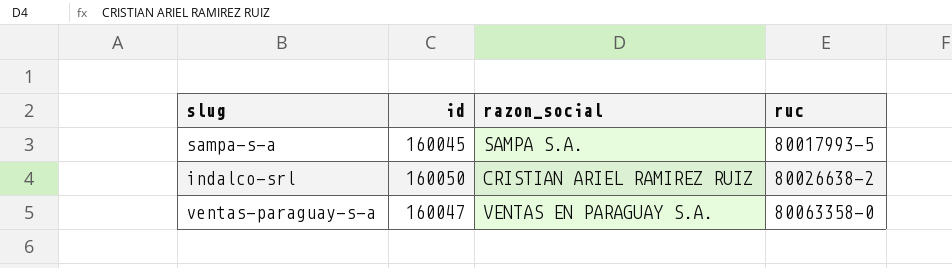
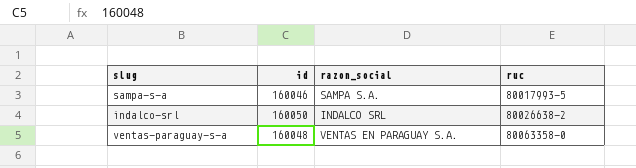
sampa-s-a | id: 160045 -> 160046
indalco-srl | razon_social: CRISTIAN ARIEL RAMIREZ RUIZ -> INDALCO SRL
ventas-paraguay-s-a | id: 160047 -> 160048

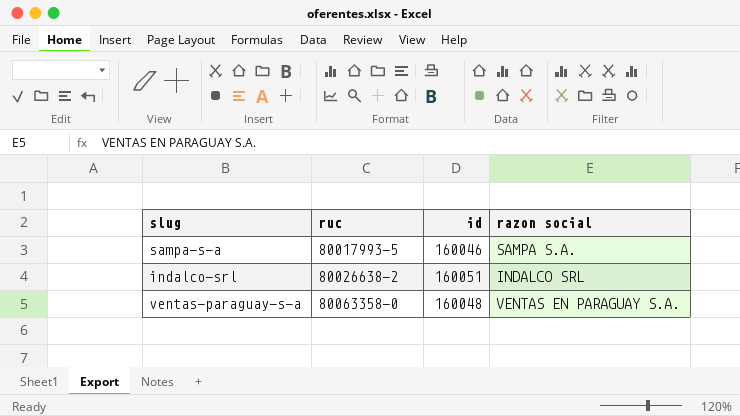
column ruc | position: 4 -> 2
column name: razon_social -> razon social
indalco-srl | id: 160050 -> 160051

